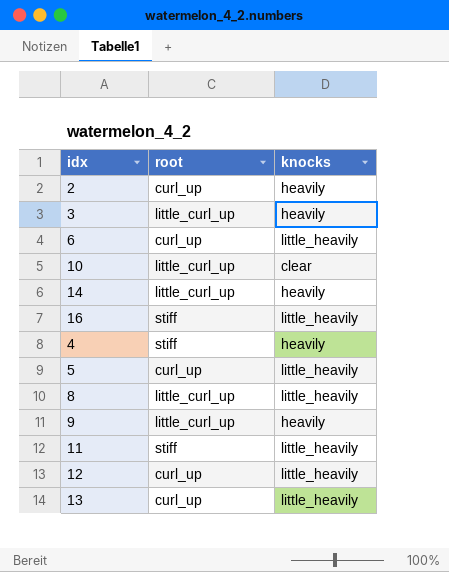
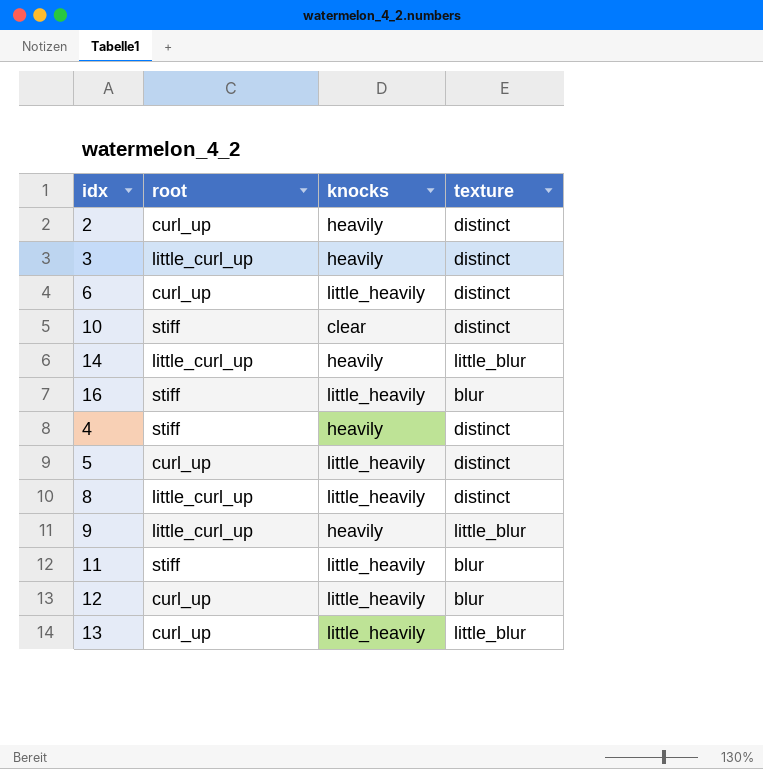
column texture | position: none -> 4
10 | root: little_curl_up -> stiff

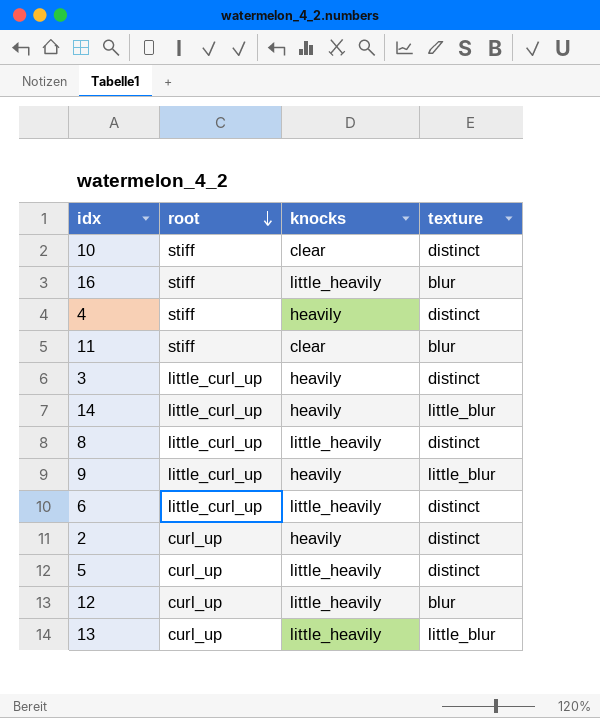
row order: none -> root descending
11 | knocks: little_heavily -> clear
6 | root: curl_up -> little_curl_up

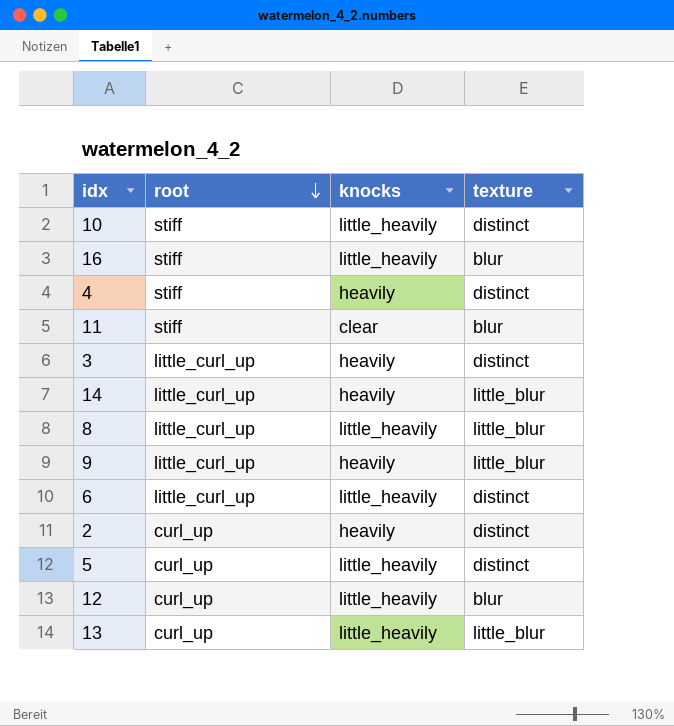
10 | knocks: clear -> little_heavily
8 | texture: distinct -> little_blur

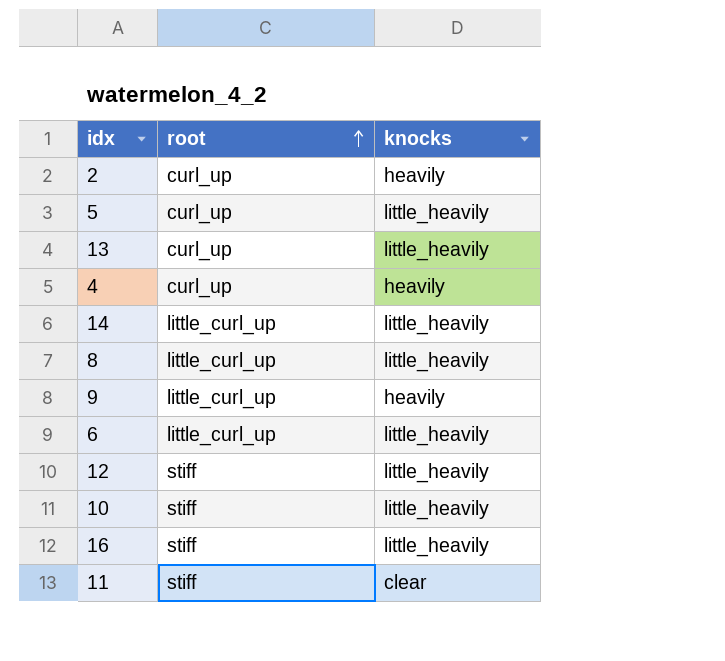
row order: root descending -> root ascending
column texture | position: 4 -> none
row 3: little_curl_up | heavily | distinct -> none
4 | root: stiff -> curl_up
14 | knocks: heavily -> little_heavily
12 | root: curl_up -> stiff

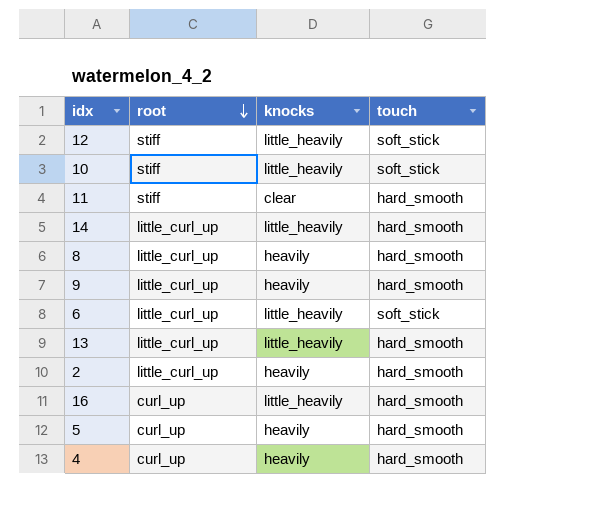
row order: root ascending -> root descending
column touch | position: none -> 4
8 | knocks: little_heavily -> heavily
13 | root: curl_up -> little_curl_up
2 | root: curl_up -> little_curl_up
16 | root: stiff -> curl_up
5 | knocks: little_heavily -> heavily

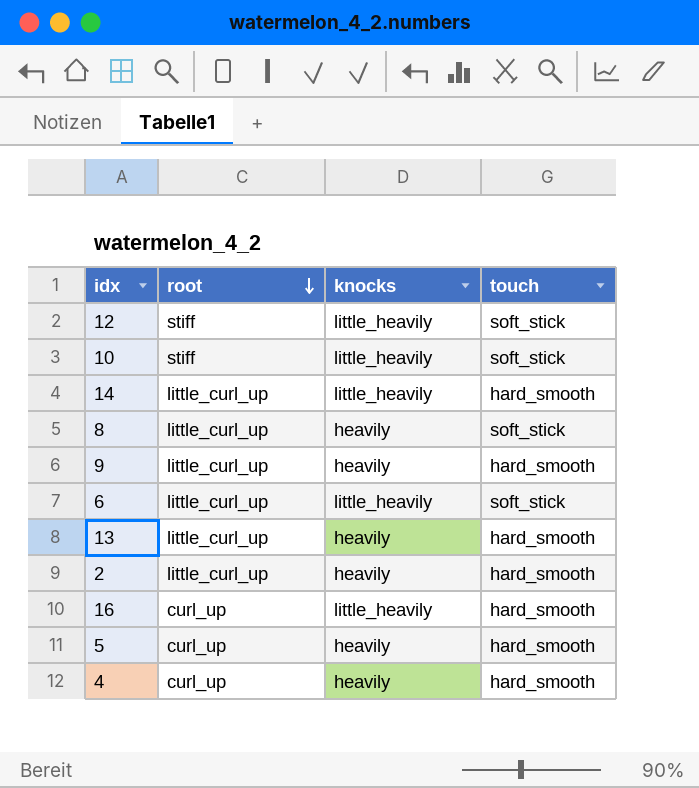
row 11: stiff | clear | hard_smooth -> none
8 | touch: hard_smooth -> soft_stick
13 | knocks: little_heavily -> heavily

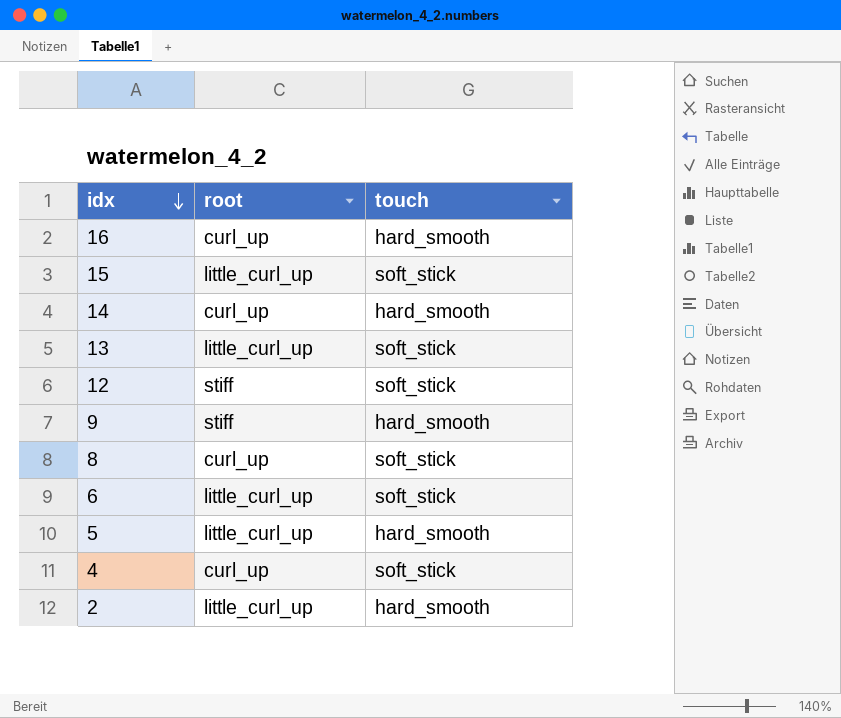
row order: root descending -> idx descending
column knocks | position: 3 -> none
row 10: stiff | little_heavily | soft_stick -> none
row 15: none -> little_curl_up | soft_stick
14 | root: little_curl_up -> curl_up
13 | touch: hard_smooth -> soft_stick
9 | root: little_curl_up -> stiff
8 | root: little_curl_up -> curl_up
5 | root: curl_up -> little_curl_up
4 | touch: hard_smooth -> soft_stick

